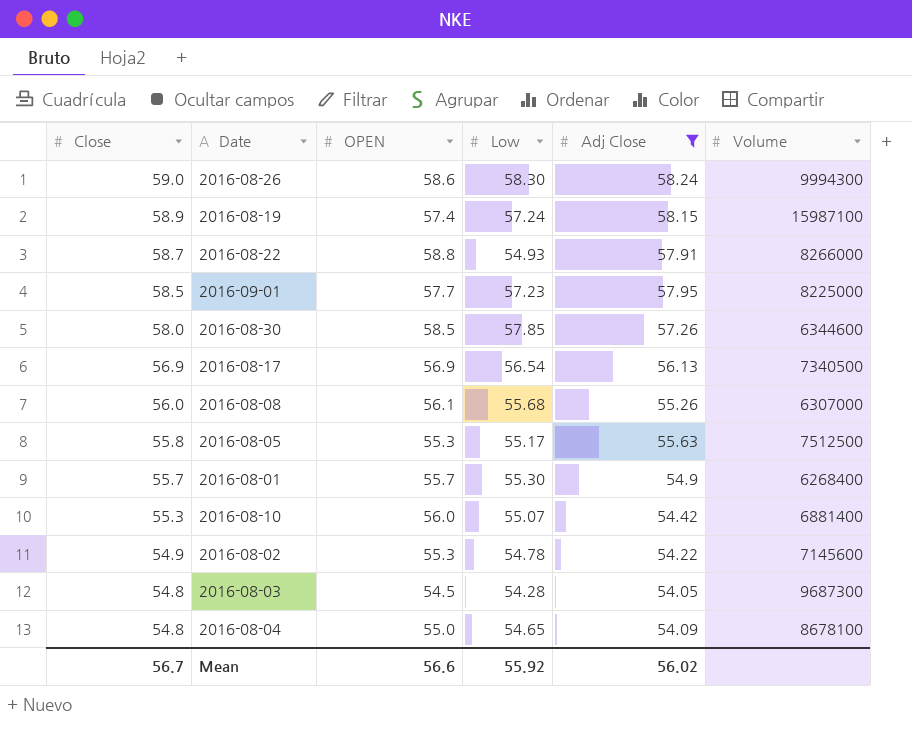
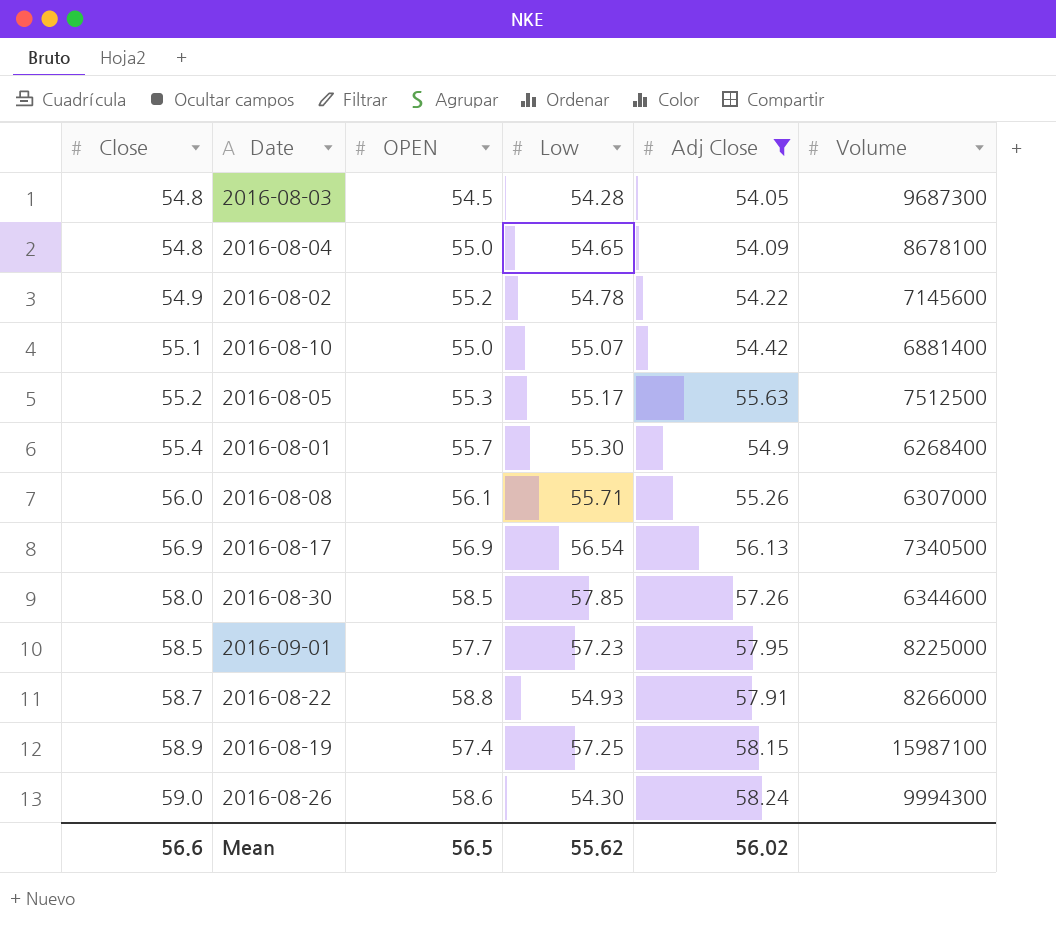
row order: Close descending -> Close ascending
2016-08-02 | OPEN: 55.3 -> 55.2
2016-08-10 | Close: 55.3 -> 55.1
2016-08-10 | OPEN: 56.0 -> 55.0
2016-08-05 | Close: 55.8 -> 55.2
2016-08-01 | Close: 55.7 -> 55.4
2016-08-08 | Low: 55.68 -> 55.71
2016-08-19 | Low: 57.24 -> 57.25
2016-08-26 | Low: 58.30 -> 54.30
Mean | Close: 56.7 -> 56.6
Mean | OPEN: 56.6 -> 56.5
Mean | Low: 55.92 -> 55.62

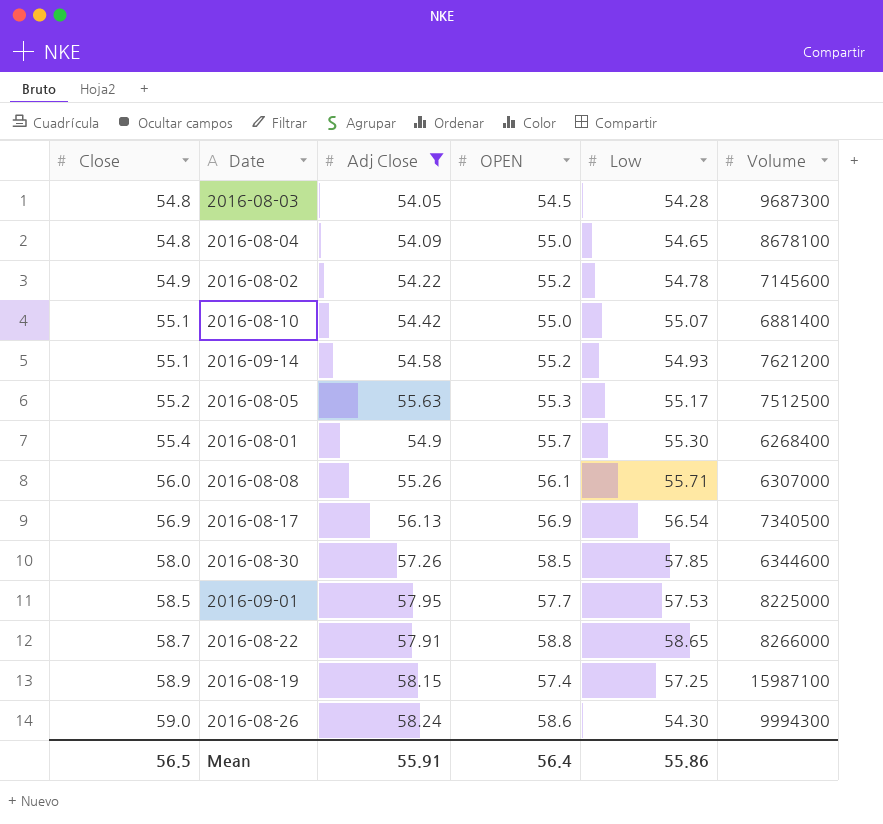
column Adj Close | position: 5 -> 3
row 2016-09-14: none -> 55.1 | 54.58 | 55.2 | 54.93 | 7621200
2016-09-01 | Low: 57.23 -> 57.53
2016-08-22 | Low: 54.93 -> 58.65
Mean | Close: 56.6 -> 56.5
Mean | Adj Close: 56.02 -> 55.91
Mean | OPEN: 56.5 -> 56.4
Mean | Low: 55.62 -> 55.86

